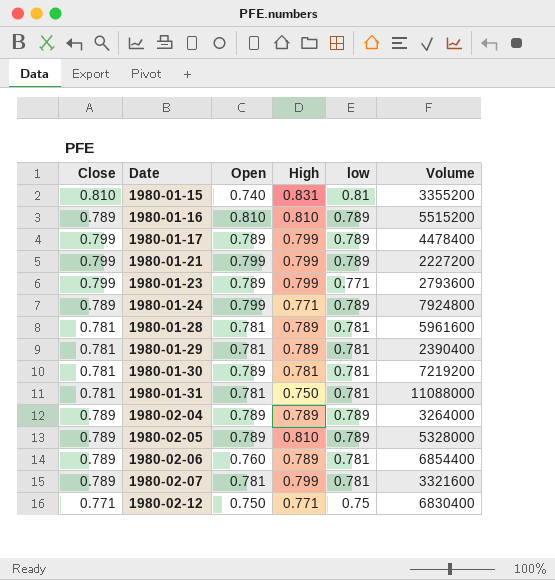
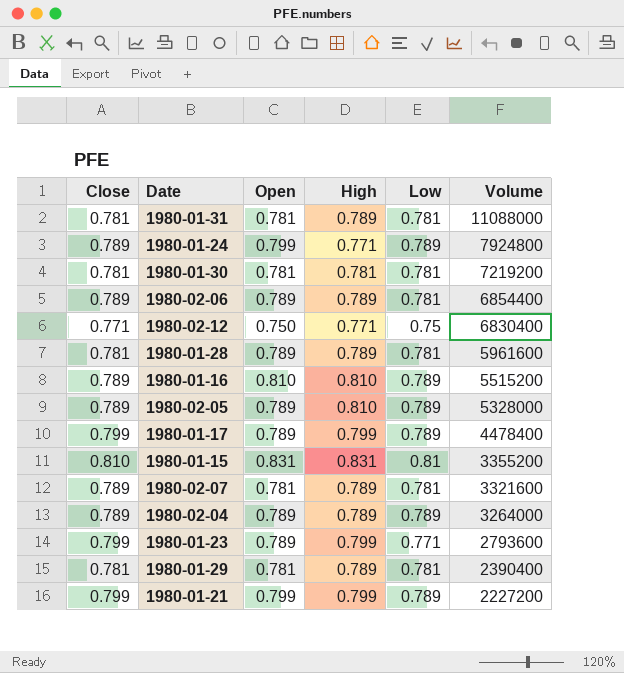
row order: Date ascending -> Volume descending
column name: low -> Low
1980-01-31 | High: 0.750 -> 0.789
1980-01-30 | Open: 0.789 -> 0.781
1980-02-06 | Open: 0.760 -> 0.789
1980-01-28 | Open: 0.781 -> 0.789
1980-01-15 | Open: 0.740 -> 0.831
1980-02-07 | High: 0.799 -> 0.789

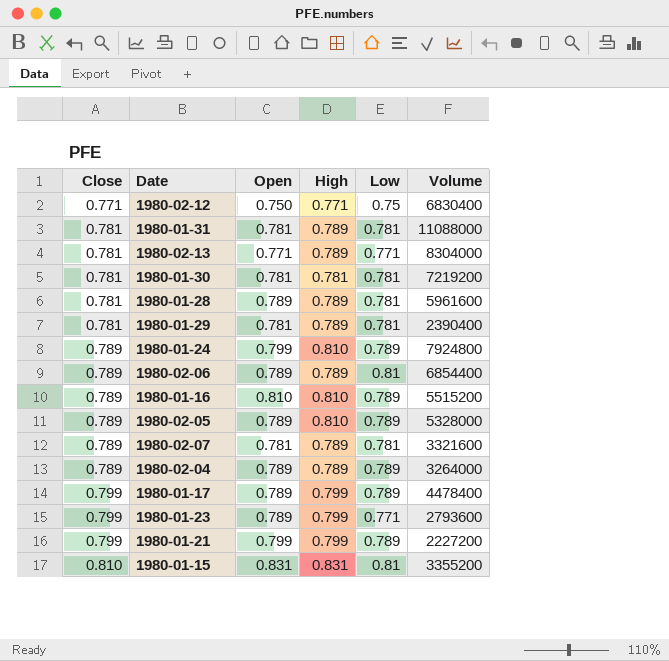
row order: Volume descending -> Close ascending
row 1980-02-13: none -> 0.781 | 0.771 | 0.789 | 0.771 | 8304000
1980-01-24 | High: 0.771 -> 0.810
1980-02-06 | Low: 0.781 -> 0.81

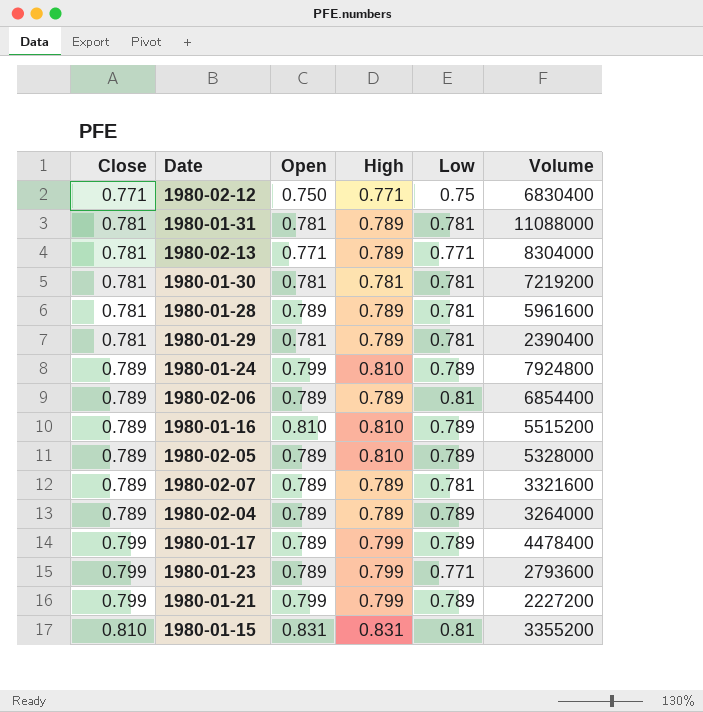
1980-02-07 | Open: 0.781 -> 0.789

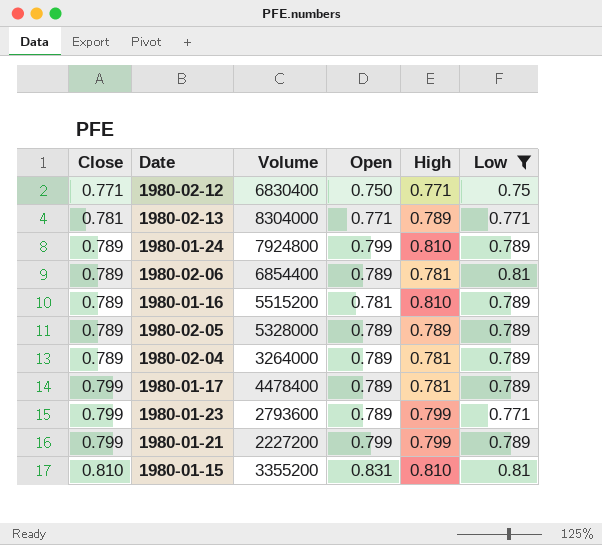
filter: none -> Low != 0.781
column Volume | position: 6 -> 3
1980-02-06 | High: 0.789 -> 0.781
1980-01-16 | Open: 0.810 -> 0.781
1980-02-05 | High: 0.810 -> 0.789
1980-02-04 | High: 0.789 -> 0.781
1980-01-17 | High: 0.799 -> 0.781
1980-01-15 | High: 0.831 -> 0.810

